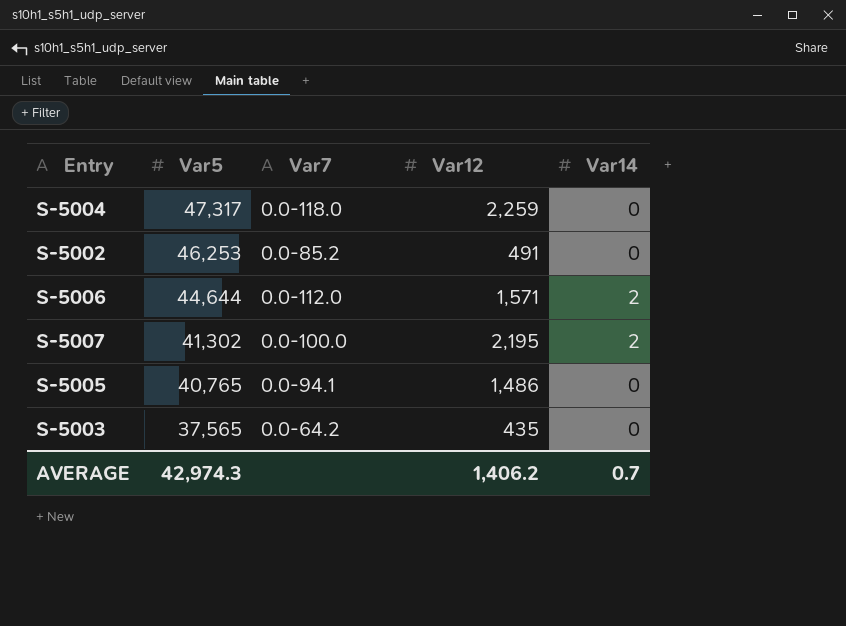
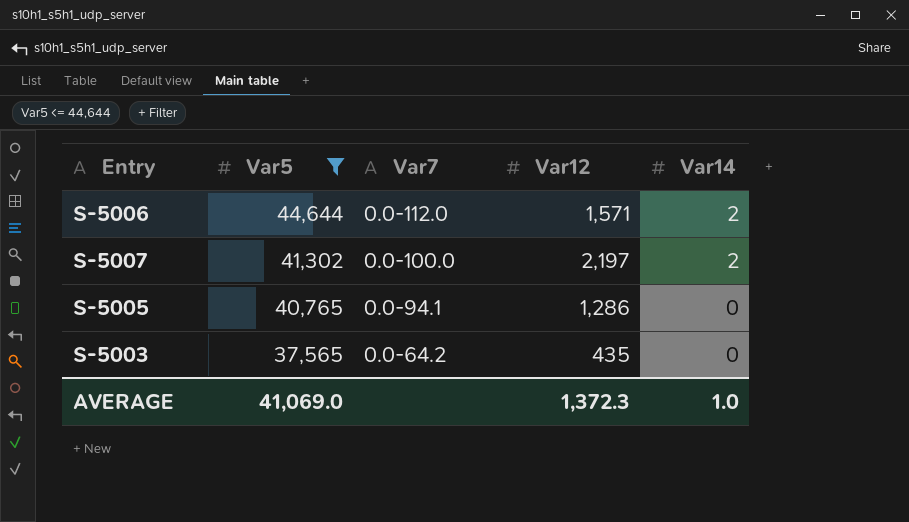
filter: none -> Var5 <= 44,644
S-5007 | Var12: 2,195 -> 2,197
S-5005 | Var12: 1,486 -> 1,286
AVERAGE | Var5: 42,974.3 -> 41,069.0
AVERAGE | Var12: 1,406.2 -> 1,372.3
AVERAGE | Var14: 0.7 -> 1.0

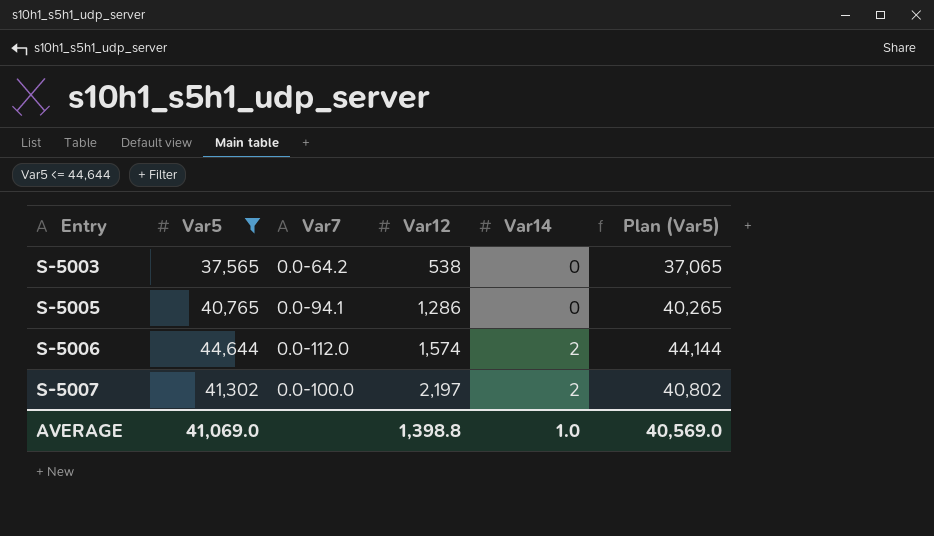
row order: Var5 descending -> Entry ascending
column Plan (Var5) | formula: none -> [Var5] - 500
S-5003 | Var12: 435 -> 538
S-5006 | Var12: 1,571 -> 1,574
AVERAGE | Var12: 1,372.3 -> 1,398.8

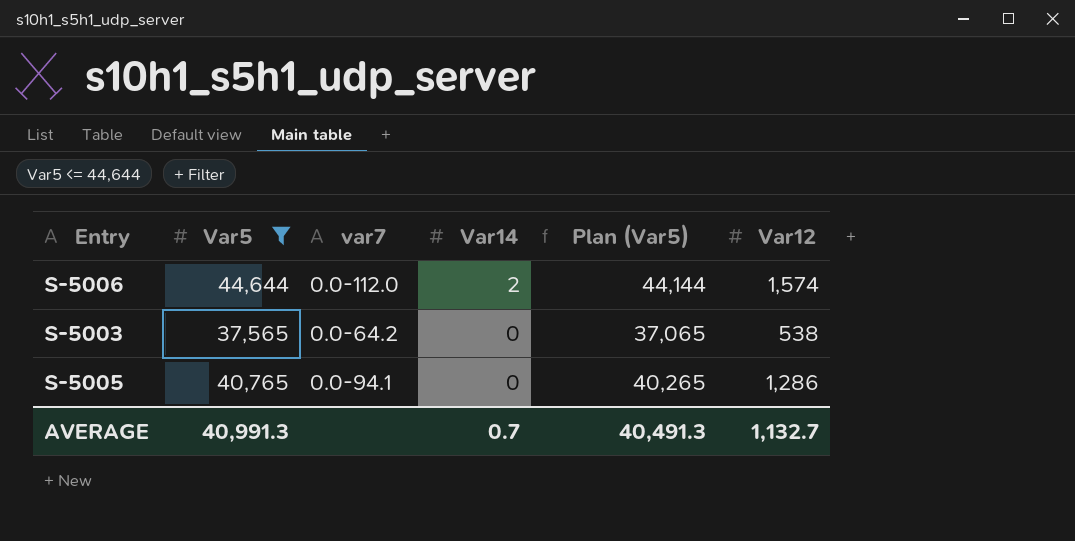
row order: Entry ascending -> Var14 descending
column name: Var7 -> var7
column Var12 | position: 4 -> 6
row S-5007: 41,302 | 0.0-100.0 | 2,197 | 2 | 40,802 -> none
AVERAGE | Var5: 41,069.0 -> 40,991.3
AVERAGE | Var14: 1.0 -> 0.7
AVERAGE | Plan (Var5): 40,569.0 -> 40,491.3
AVERAGE | Var12: 1,398.8 -> 1,132.7

